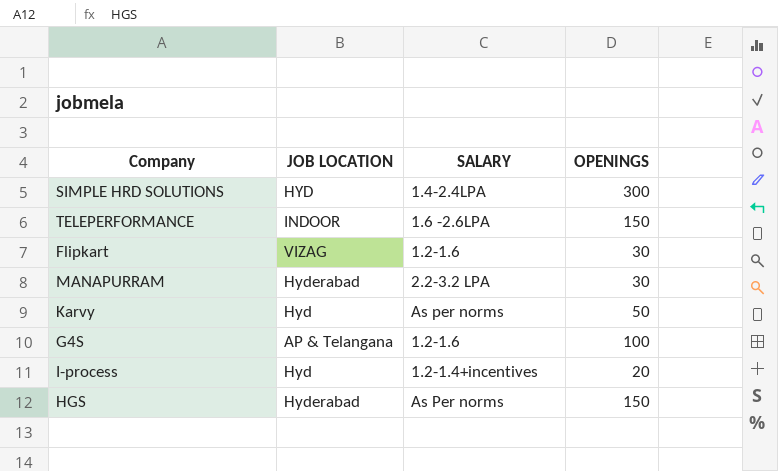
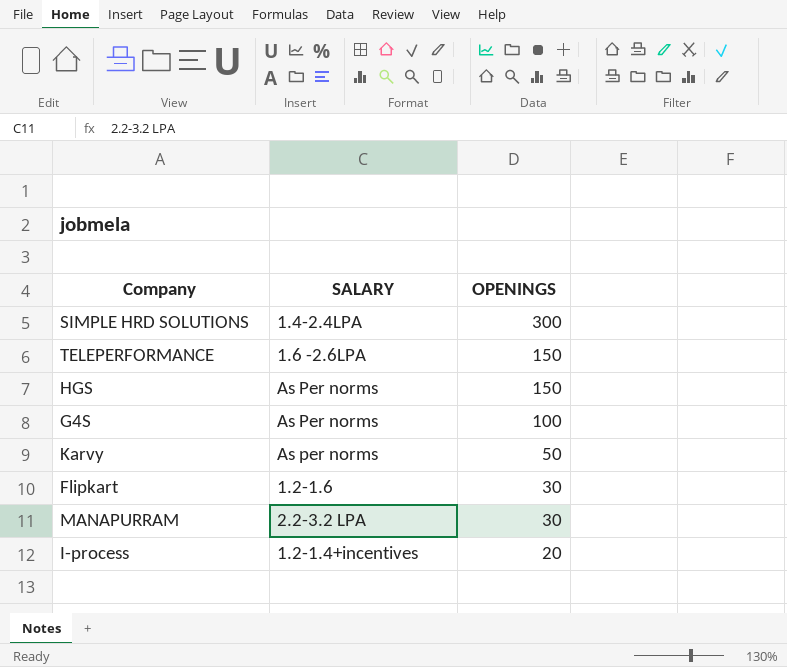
row order: none -> OPENINGS descending
column JOB LOCATION | position: 2 -> none
G4S | SALARY: 1.2-1.6 -> As Per norms

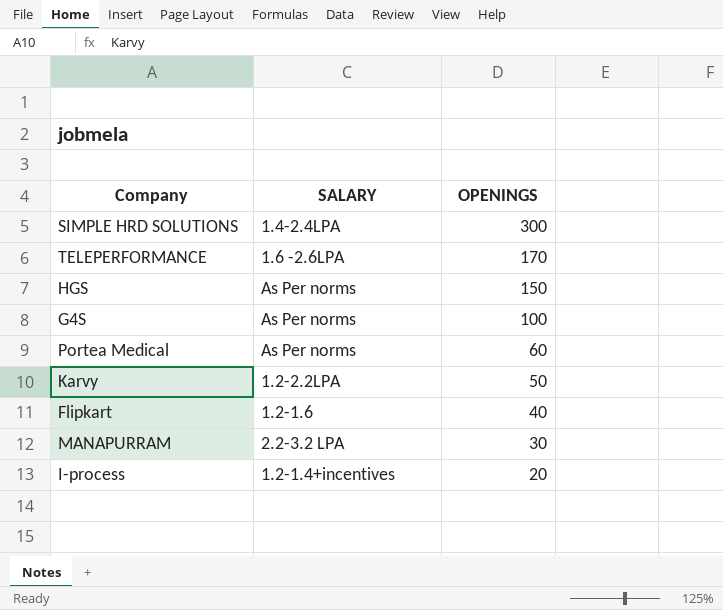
TELEPERFORMANCE | OPENINGS: 150 -> 170
row Portea Medical: none -> As Per norms | 60
Karvy | SALARY: As per norms -> 1.2-2.2LPA
Flipkart | OPENINGS: 30 -> 40

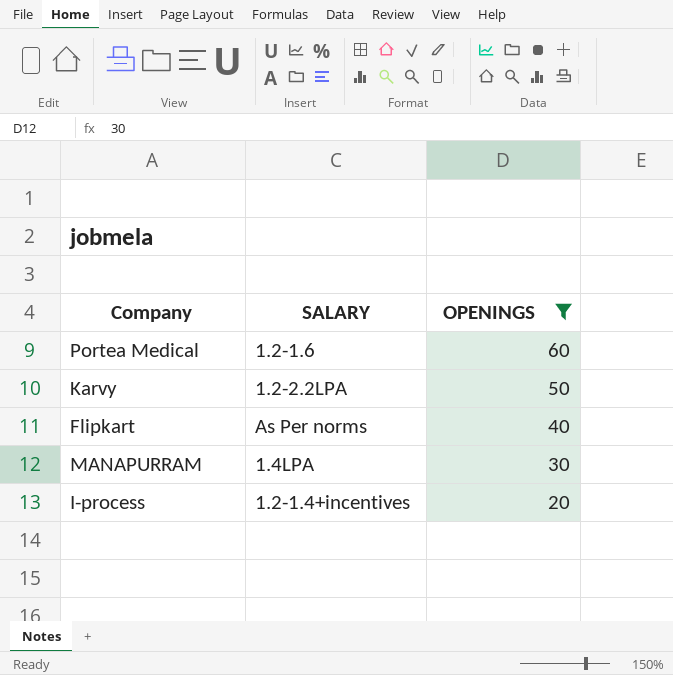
filter: none -> OPENINGS <= 60
Portea Medical | SALARY: As Per norms -> 1.2-1.6
Flipkart | SALARY: 1.2-1.6 -> As Per norms
MANAPURRAM | SALARY: 2.2-3.2 LPA -> 1.4LPA

